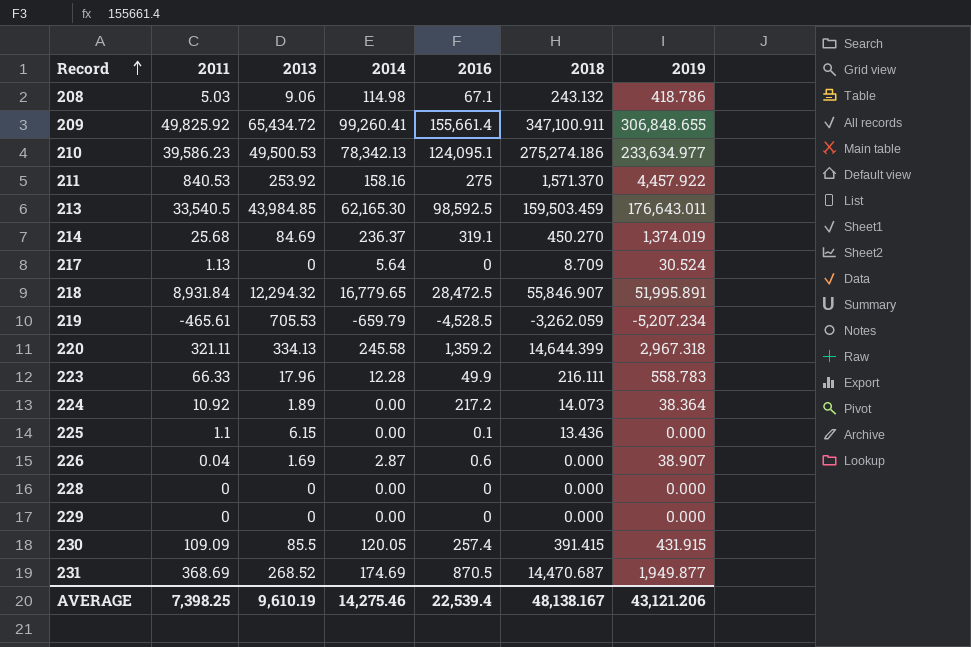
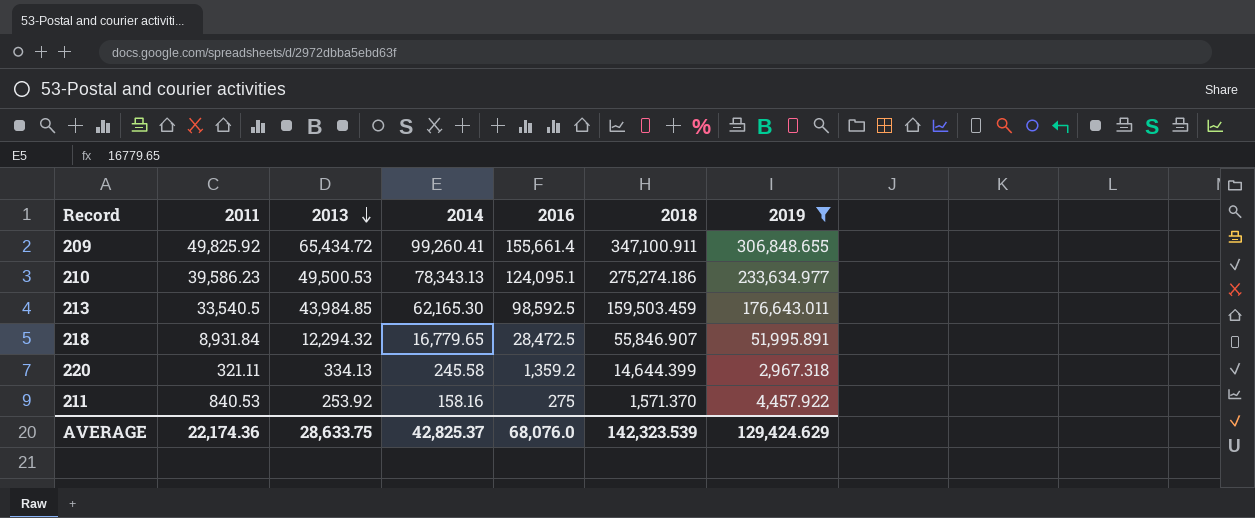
filter: none -> 2019 >= 2,967.318
row order: Record ascending -> 2013 descending
210 | 2014: 78,342.13 -> 78,343.13
AVERAGE | 2011: 7,398.25 -> 22,174.36
AVERAGE | 2013: 9,610.19 -> 28,633.75
AVERAGE | 2014: 14,275.46 -> 42,825.37
AVERAGE | 2016: 22,539.4 -> 68,076.0
AVERAGE | 2018: 48,138.167 -> 142,323.539
AVERAGE | 2019: 43,121.206 -> 129,424.629

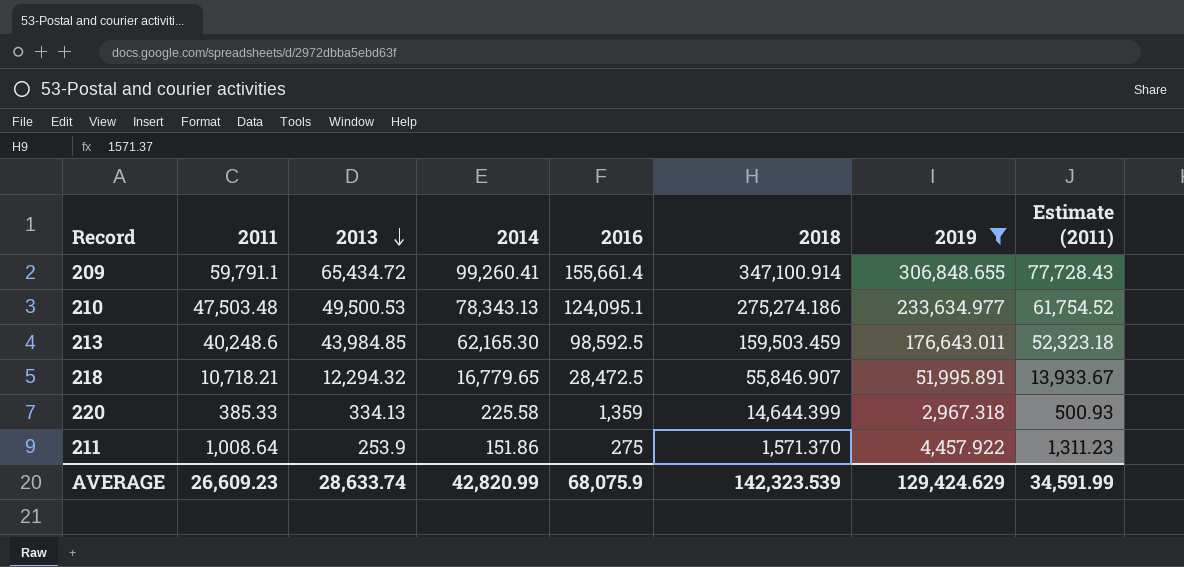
column Estimate (2011) | formula: none -> [2011] * 1.3
209 | 2011: 49,825.92 -> 59,791.1
209 | 2018: 347,100.911 -> 347,100.914
210 | 2011: 39,586.23 -> 47,503.48
213 | 2011: 33,540.5 -> 40,248.6
218 | 2011: 8,931.84 -> 10,718.21
220 | 2011: 321.11 -> 385.33
220 | 2014: 245.58 -> 225.58
220 | 2016: 1,359.2 -> 1,359
211 | 2011: 840.53 -> 1,008.64
211 | 2013: 253.92 -> 253.9
211 | 2014: 158.16 -> 151.86
AVERAGE | 2011: 22,174.36 -> 26,609.23
AVERAGE | 2013: 28,633.75 -> 28,633.74
AVERAGE | 2014: 42,825.37 -> 42,820.99
AVERAGE | 2016: 68,076.0 -> 68,075.9

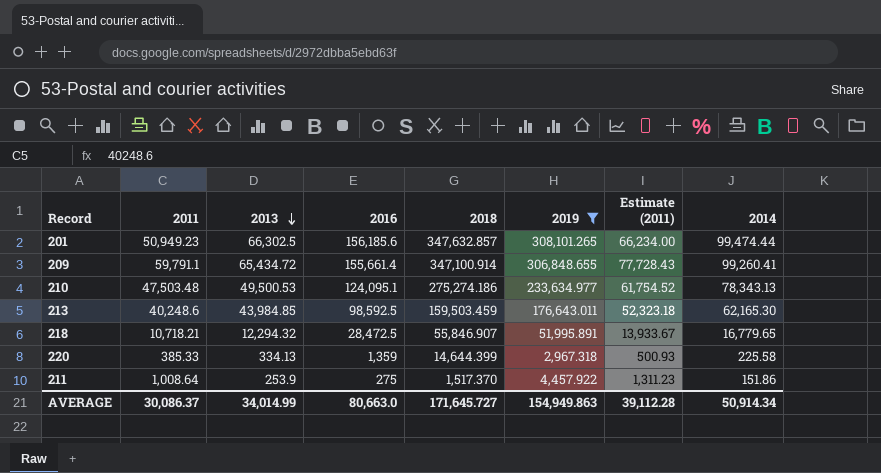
column 2014 | position: 4 -> 8
row 201: none -> 50,949.23 | 66,302.5 | 156,185.6 | 347,632.857 | 308,101.265 | 66,234.00 | 99,474.44
211 | 2018: 1,571.370 -> 1,517.370
AVERAGE | 2011: 26,609.23 -> 30,086.37
AVERAGE | 2013: 28,633.74 -> 34,014.99
AVERAGE | 2016: 68,075.9 -> 80,663.0
AVERAGE | 2018: 142,323.539 -> 171,645.727
AVERAGE | 2019: 129,424.629 -> 154,949.863
AVERAGE | Estimate (2011): 34,591.99 -> 39,112.28
AVERAGE | 2014: 42,820.99 -> 50,914.34

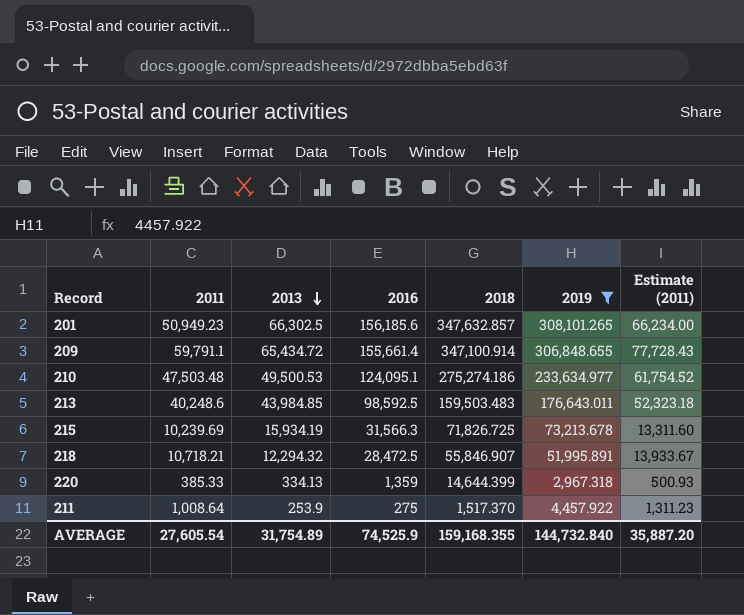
column 2014 | position: 8 -> none
213 | 2018: 159,503.459 -> 159,503.483
row 215: none -> 10,239.69 | 15,934.19 | 31,566.3 | 71,826.725 | 73,213.678 | 13,311.60
AVERAGE | 2011: 30,086.37 -> 27,605.54
AVERAGE | 2013: 34,014.99 -> 31,754.89
AVERAGE | 2016: 80,663.0 -> 74,525.9
AVERAGE | 2018: 171,645.727 -> 159,168.355
AVERAGE | 2019: 154,949.863 -> 144,732.840
AVERAGE | Estimate (2011): 39,112.28 -> 35,887.20

